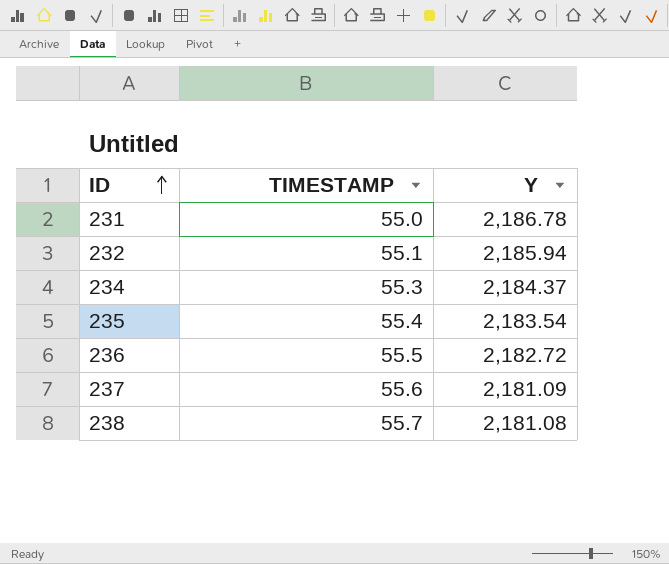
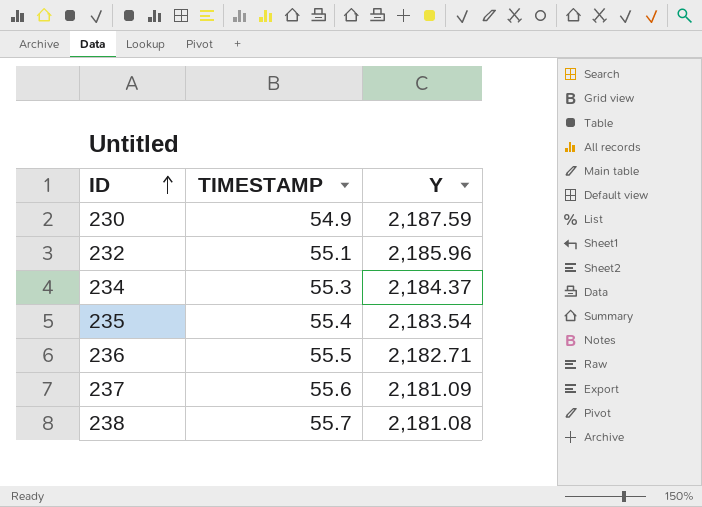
row 231: 55.0 | 2,186.78 -> none
row 230: none -> 54.9 | 2,187.59
232 | Y: 2,185.94 -> 2,185.96
236 | Y: 2,182.72 -> 2,182.71

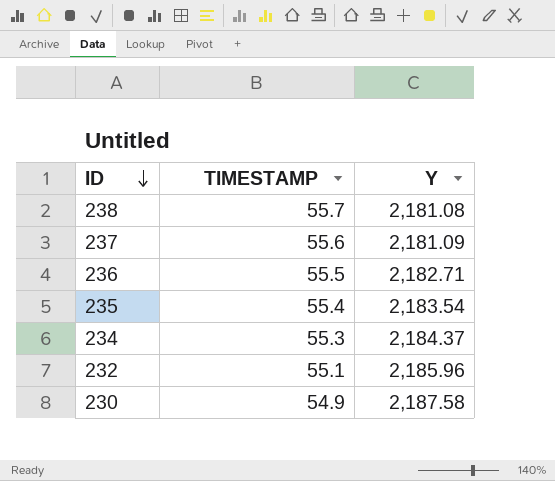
row order: ID ascending -> ID descending
230 | Y: 2,187.59 -> 2,187.58

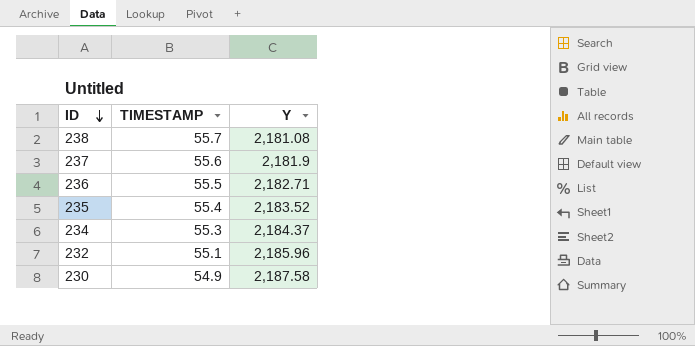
237 | Y: 2,181.09 -> 2,181.9
235 | Y: 2,183.54 -> 2,183.52

